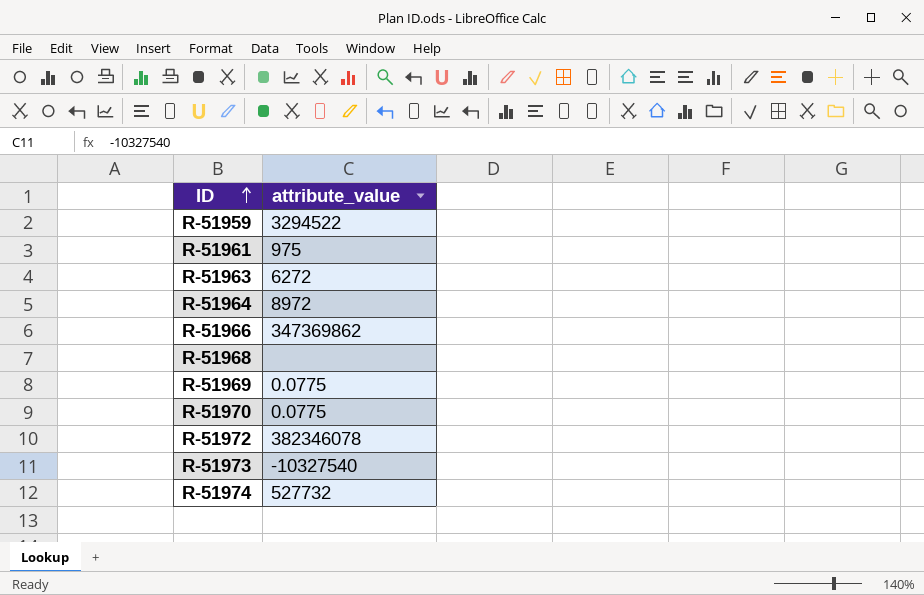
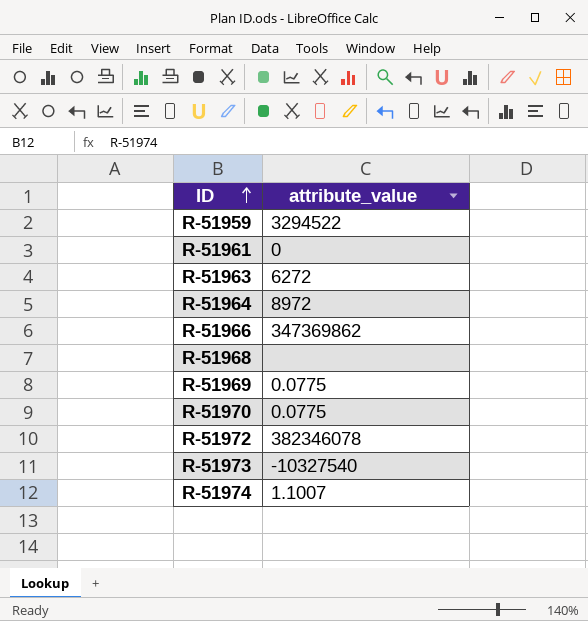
R-51961 | attribute_value: 975 -> 0
R-51974 | attribute_value: 527732 -> 1.1007

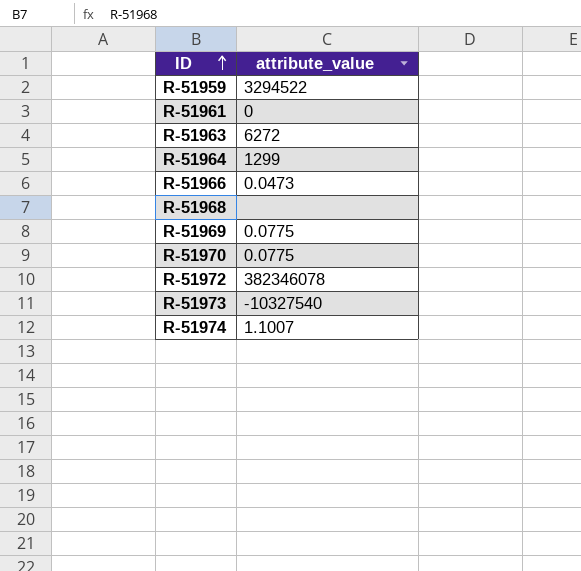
R-51964 | attribute_value: 8972 -> 1299
R-51966 | attribute_value: 347369862 -> 0.0473

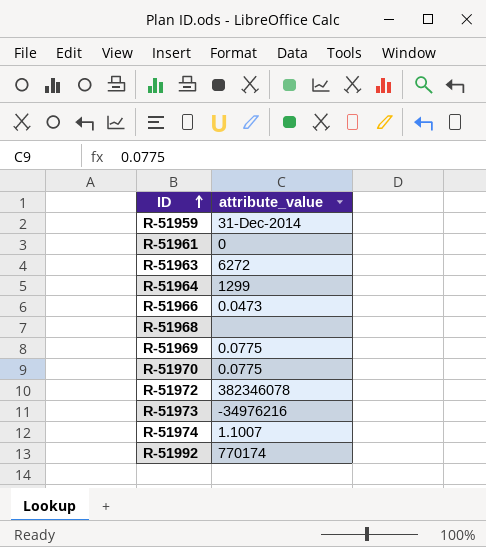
R-51959 | attribute_value: 3294522 -> 31-Dec-2014
R-51973 | attribute_value: -10327540 -> -34976216
row R-51992: none -> 770174

